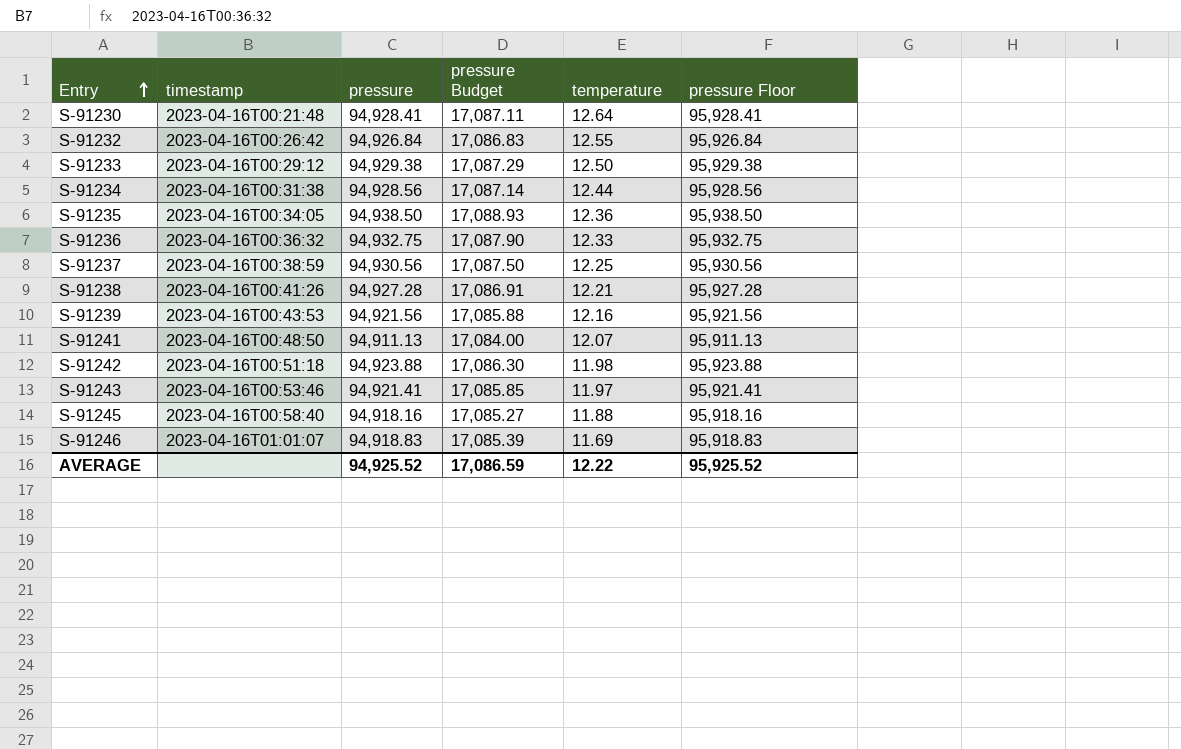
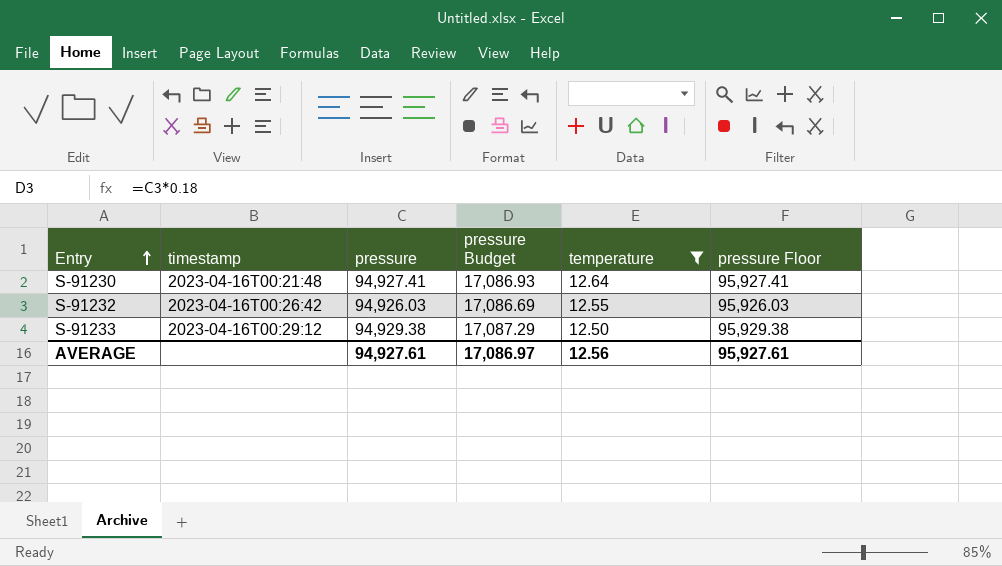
filter: none -> temperature >= 12.50
S-91230 | pressure: 94,928.41 -> 94,927.41
S-91230 | pressure Budget: 17,087.11 -> 17,086.93
S-91230 | pressure Floor: 95,928.41 -> 95,927.41
S-91232 | pressure: 94,926.84 -> 94,926.03
S-91232 | pressure Budget: 17,086.83 -> 17,086.69
S-91232 | pressure Floor: 95,926.84 -> 95,926.03
AVERAGE | pressure: 94,925.52 -> 94,927.61
AVERAGE | pressure Budget: 17,086.59 -> 17,086.97
AVERAGE | temperature: 12.22 -> 12.56
AVERAGE | pressure Floor: 95,925.52 -> 95,927.61

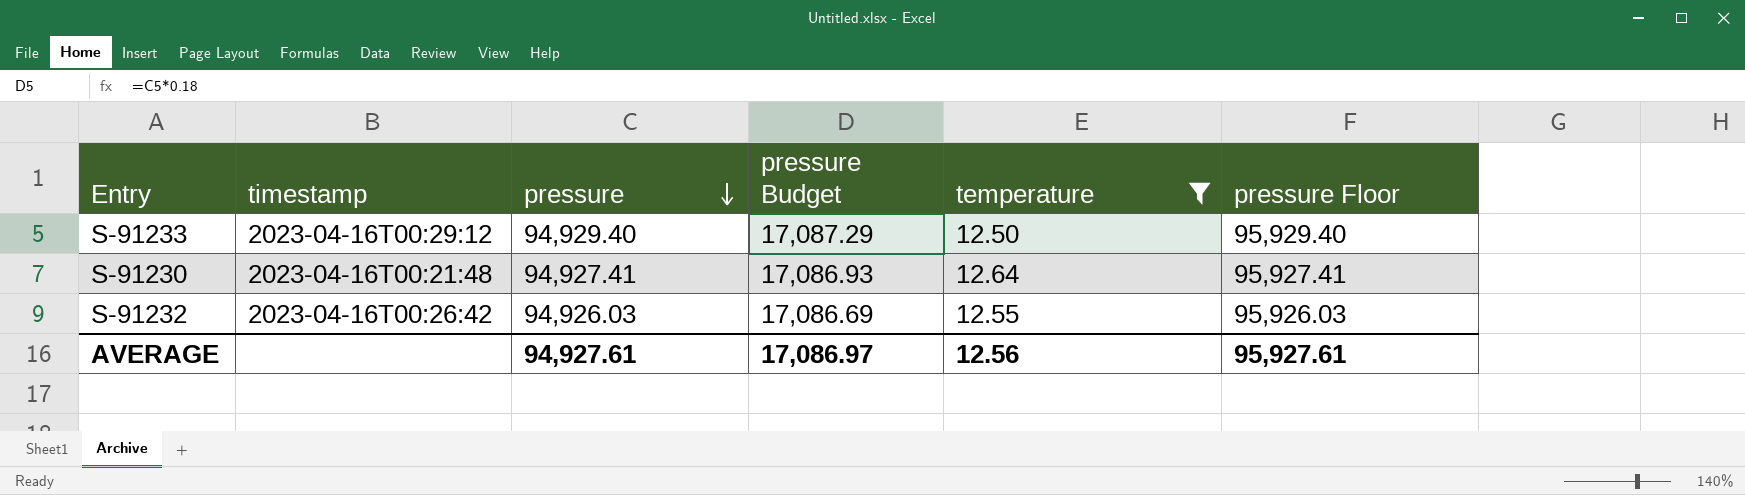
row order: Entry ascending -> pressure descending
S-91233 | pressure: 94,929.38 -> 94,929.40
S-91233 | pressure Floor: 95,929.38 -> 95,929.40

